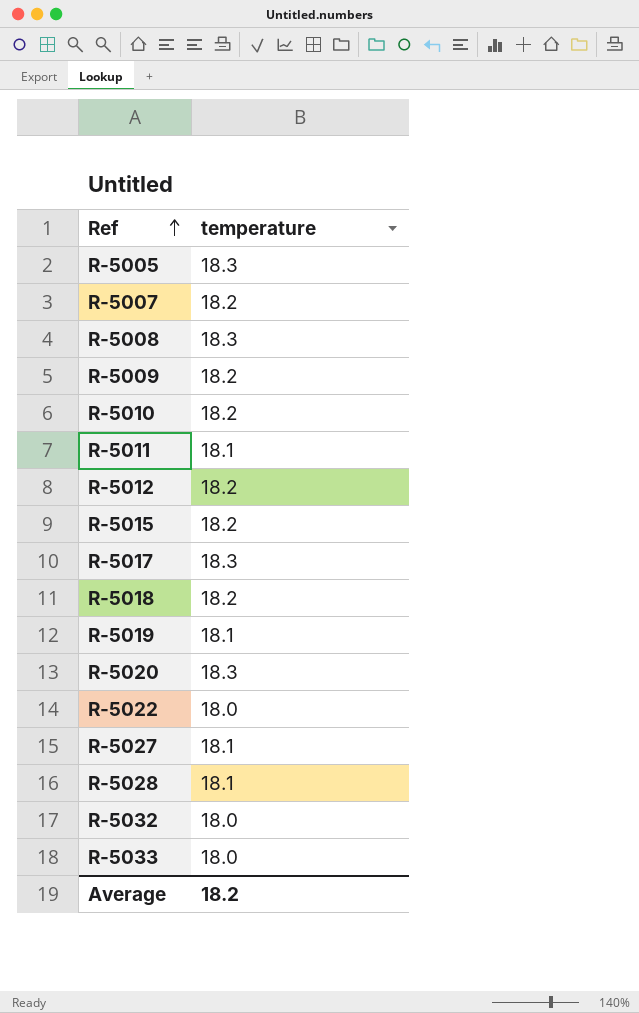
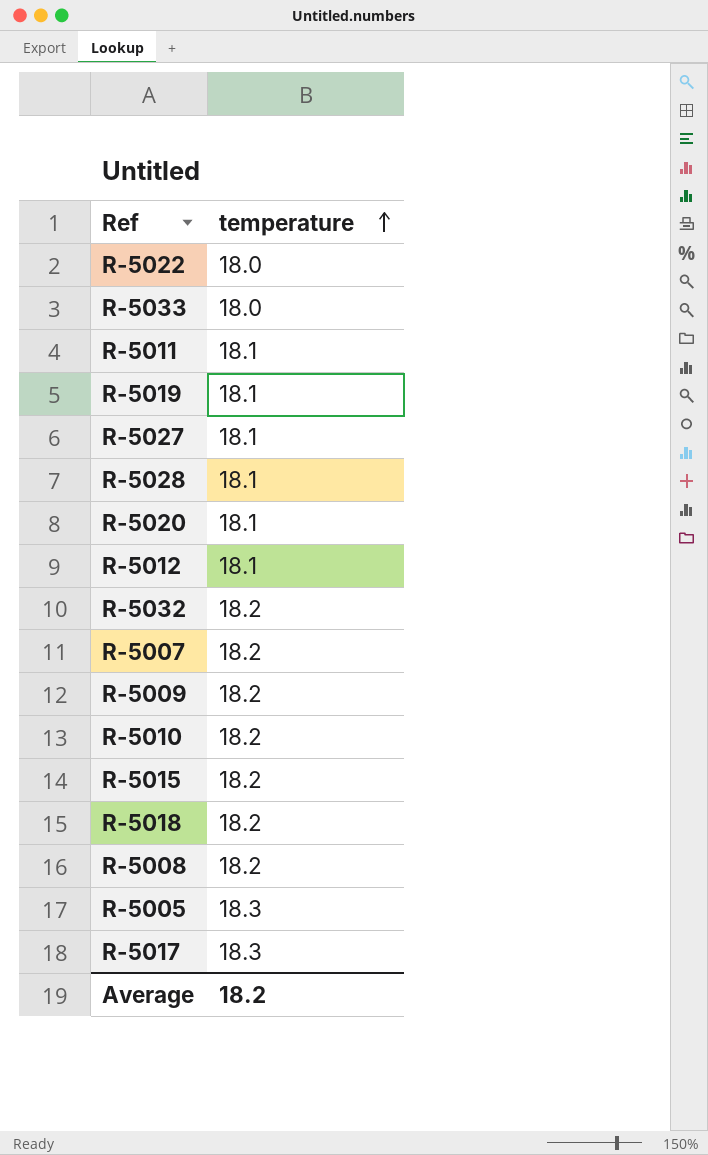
row order: Ref ascending -> temperature ascending
R-5020 | temperature: 18.3 -> 18.1
R-5012 | temperature: 18.2 -> 18.1
R-5032 | temperature: 18.0 -> 18.2
R-5008 | temperature: 18.3 -> 18.2

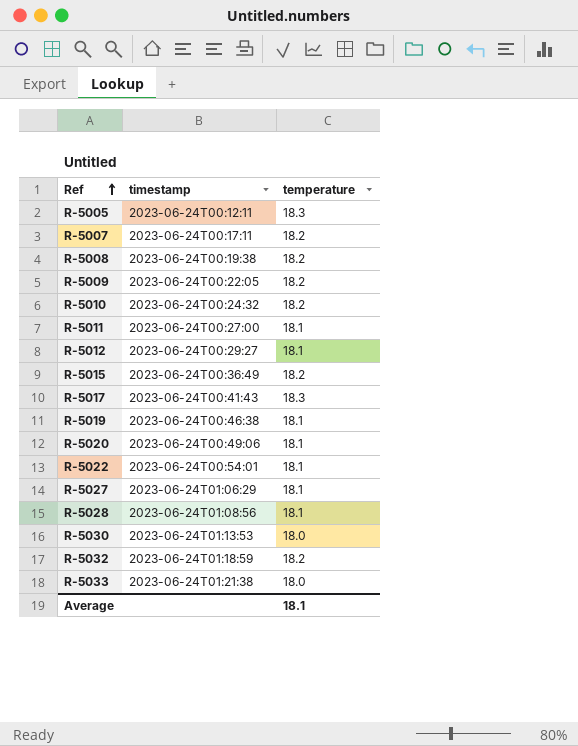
row order: temperature ascending -> Ref ascending
column timestamp | position: none -> 2
row R-5018: 18.2 -> none
R-5022 | temperature: 18.0 -> 18.1
row R-5030: none -> 2023-06-24T01:13:53 | 18.0
Average | temperature: 18.2 -> 18.1

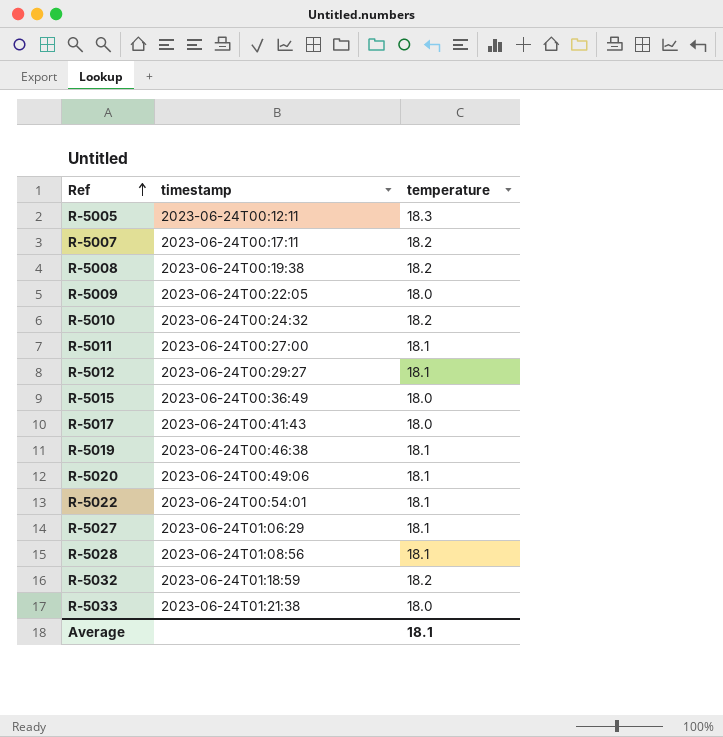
row R-5030: 2023-06-24T01:13:53 | 18.0 -> none
R-5009 | temperature: 18.2 -> 18.0
R-5015 | temperature: 18.2 -> 18.0
R-5017 | temperature: 18.3 -> 18.0

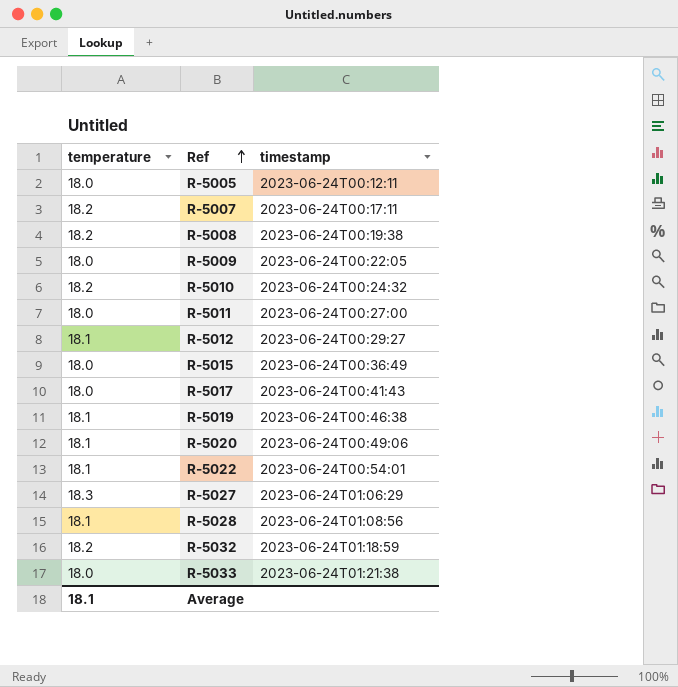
column temperature | position: 3 -> 1
R-5005 | temperature: 18.3 -> 18.0
R-5011 | temperature: 18.1 -> 18.0
R-5027 | temperature: 18.1 -> 18.3

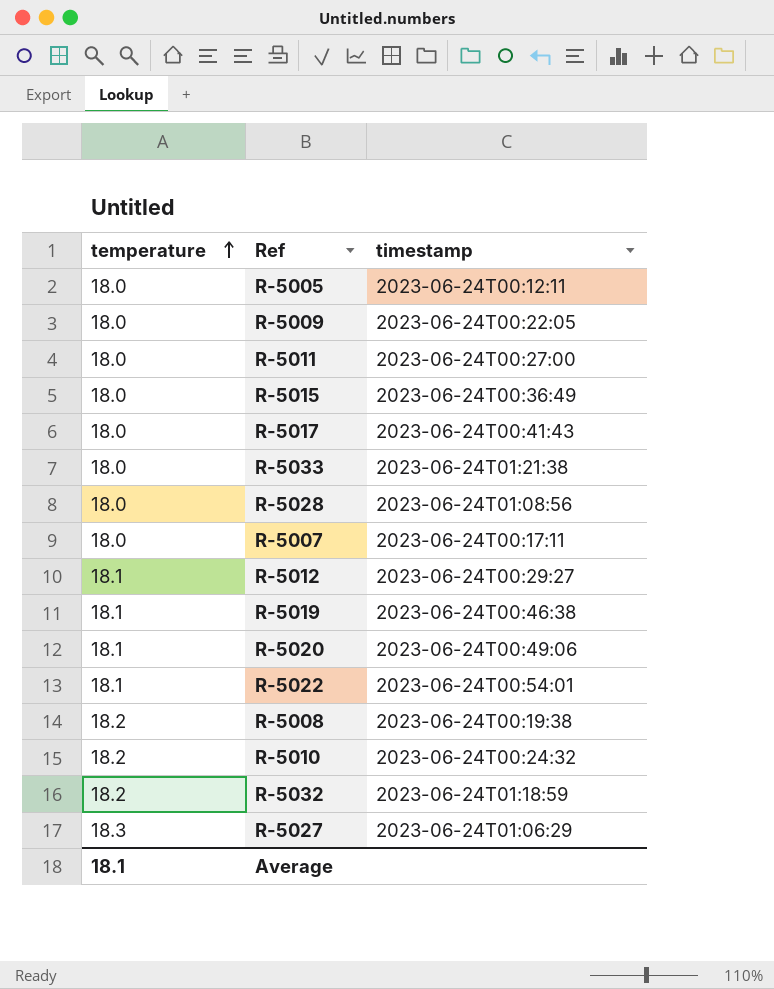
row order: Ref ascending -> temperature ascending
R-5028 | temperature: 18.1 -> 18.0
R-5007 | temperature: 18.2 -> 18.0

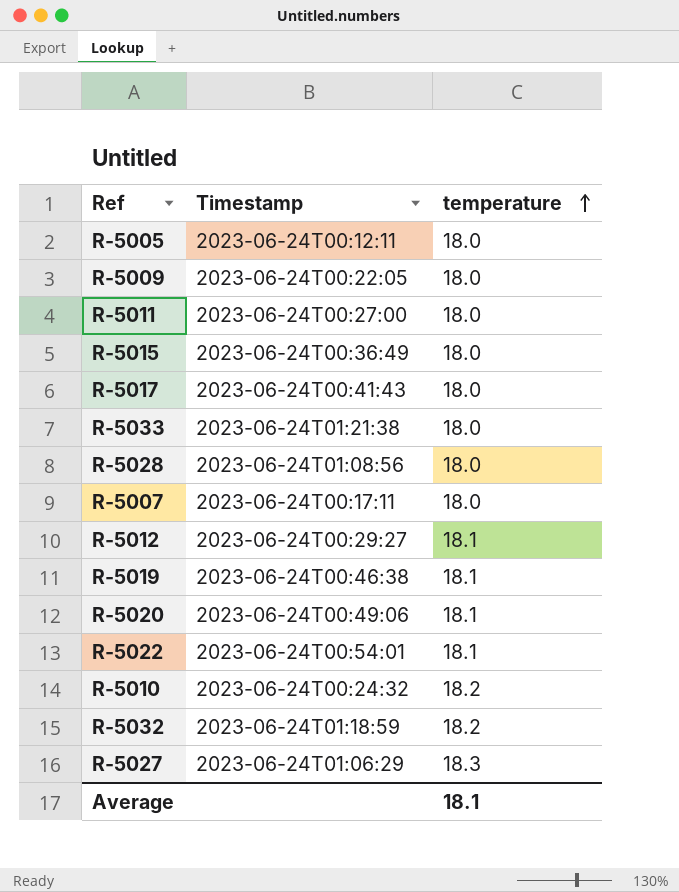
column name: timestamp -> Timestamp
column temperature | position: 1 -> 3
row R-5008: 18.2 | 2023-06-24T00:19:38 -> none

